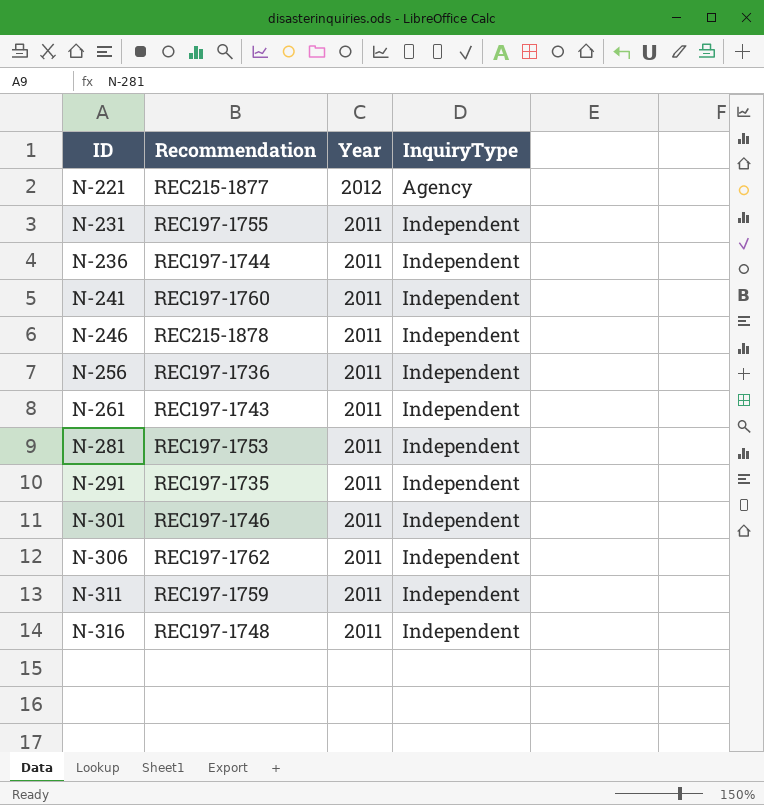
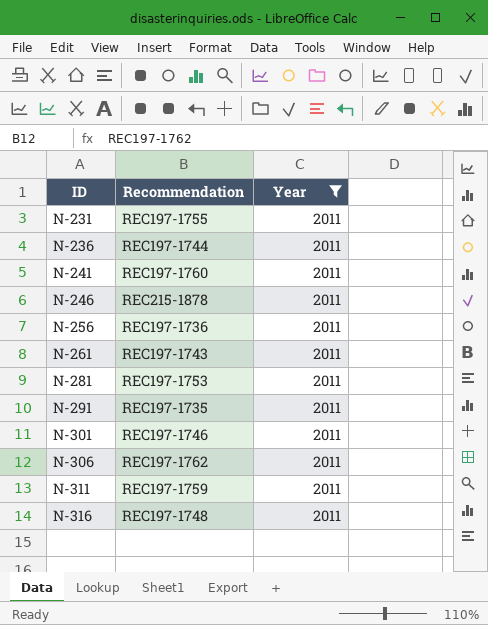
filter: none -> Year = 2011
column InquiryType | position: 4 -> none

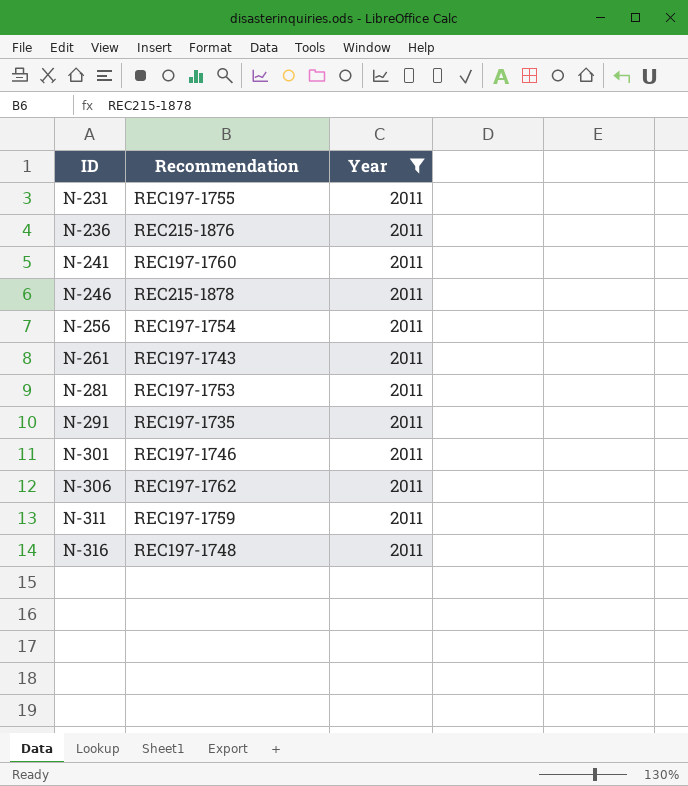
N-236 | Recommendation: REC197-1744 -> REC215-1876
N-256 | Recommendation: REC197-1736 -> REC197-1754

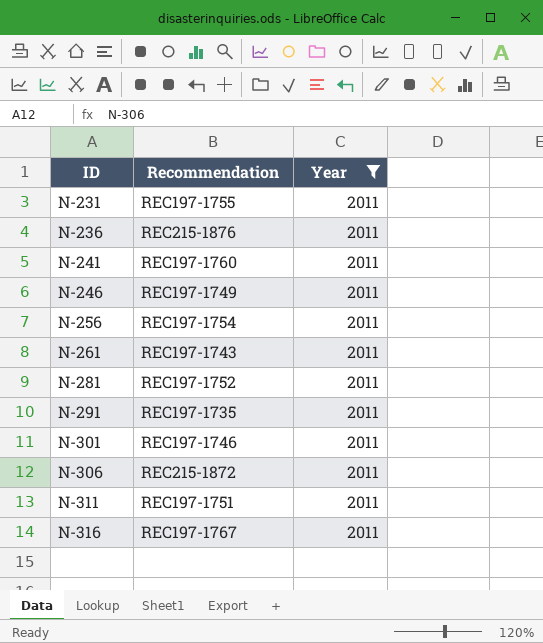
N-246 | Recommendation: REC215-1878 -> REC197-1749
N-281 | Recommendation: REC197-1753 -> REC197-1752
N-306 | Recommendation: REC197-1762 -> REC215-1872
N-311 | Recommendation: REC197-1759 -> REC197-1751
N-316 | Recommendation: REC197-1748 -> REC197-1767

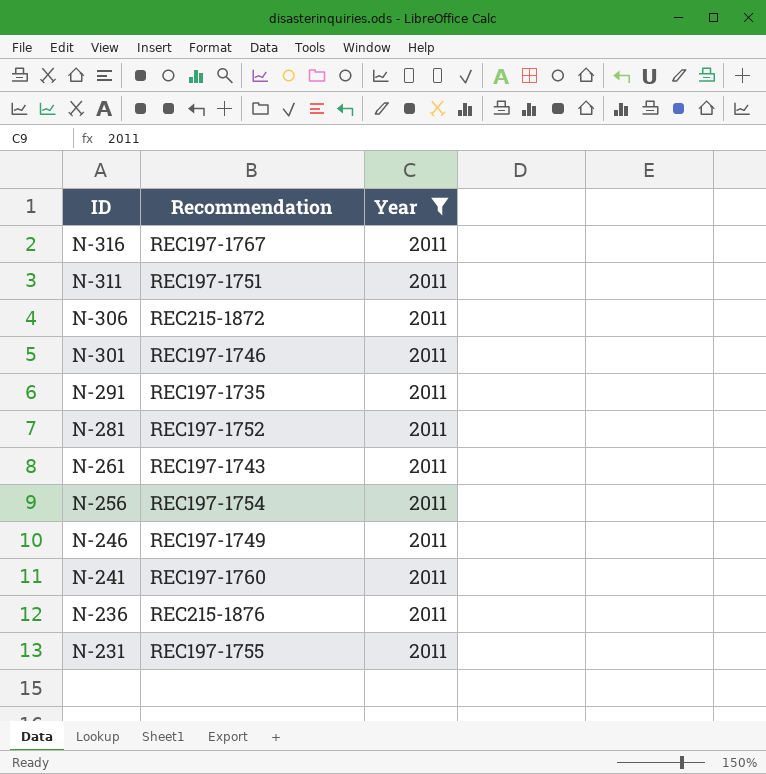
row order: ID ascending -> ID descending

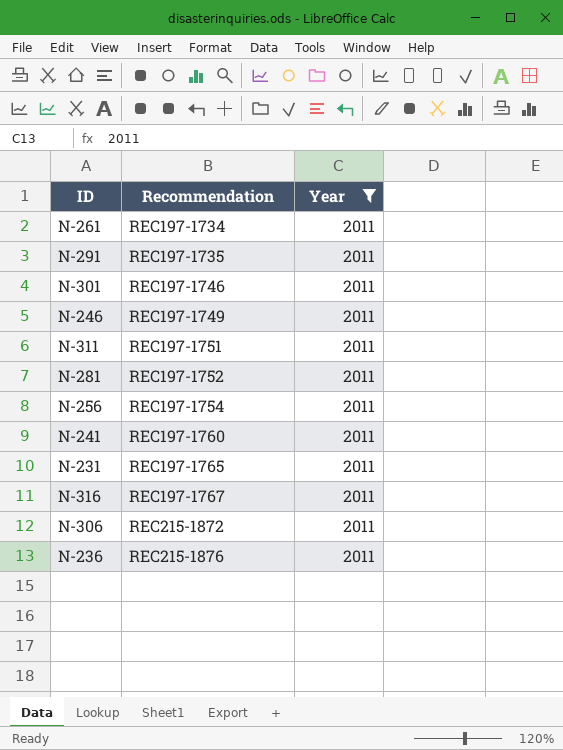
row order: ID descending -> Recommendation ascending
N-261 | Recommendation: REC197-1743 -> REC197-1734
N-231 | Recommendation: REC197-1755 -> REC197-1765

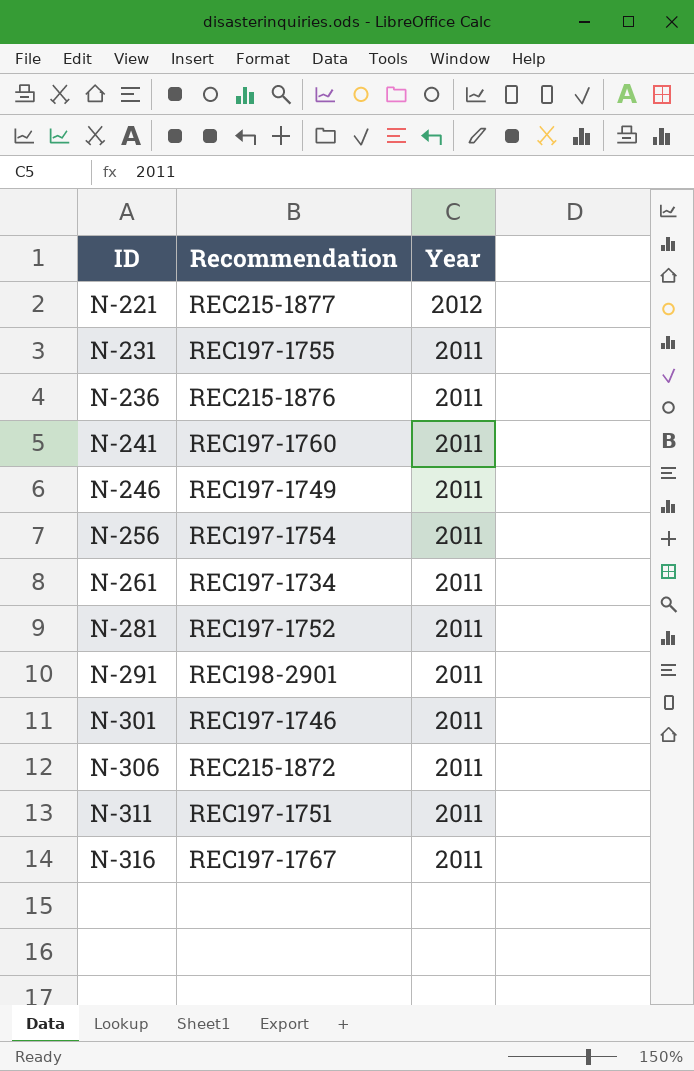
filter: Year = 2011 -> none
row order: Recommendation ascending -> ID ascending
N-231 | Recommendation: REC197-1765 -> REC197-1755
N-291 | Recommendation: REC197-1735 -> REC198-2901

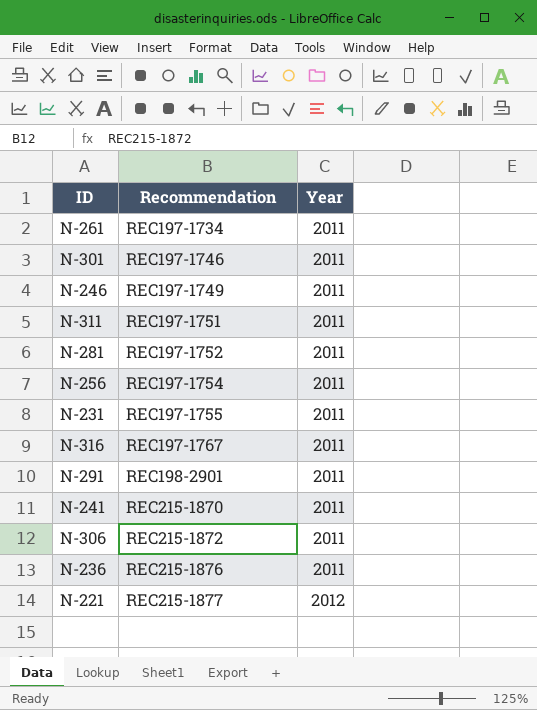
row order: ID ascending -> Recommendation ascending
N-241 | Recommendation: REC197-1760 -> REC215-1870

